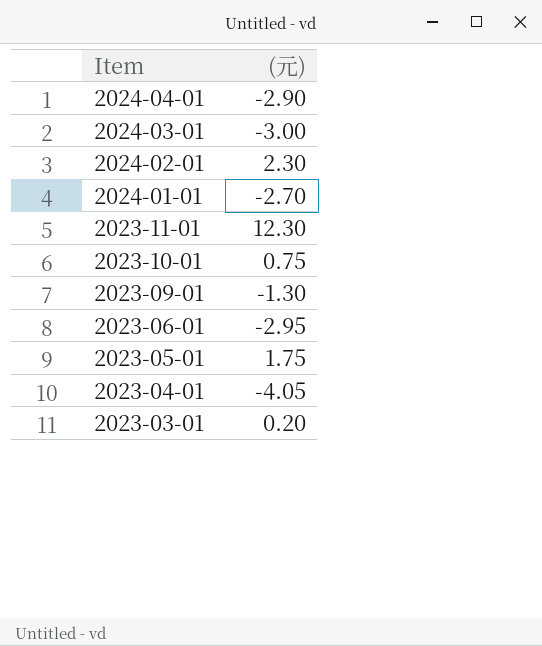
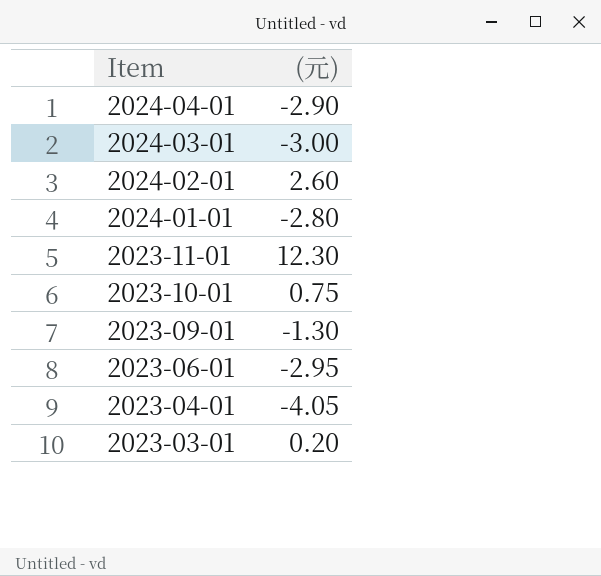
row 2023-05-01: 1.75 -> none
2024-02-01 | (元): 2.30 -> 2.60
2024-01-01 | (元): -2.70 -> -2.80

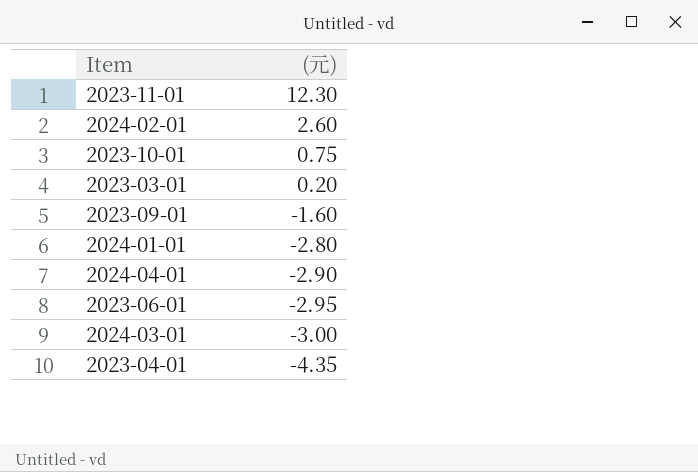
row order: Item descending -> (元) descending
2023-09-01 | (元): -1.30 -> -1.60
2023-04-01 | (元): -4.05 -> -4.35

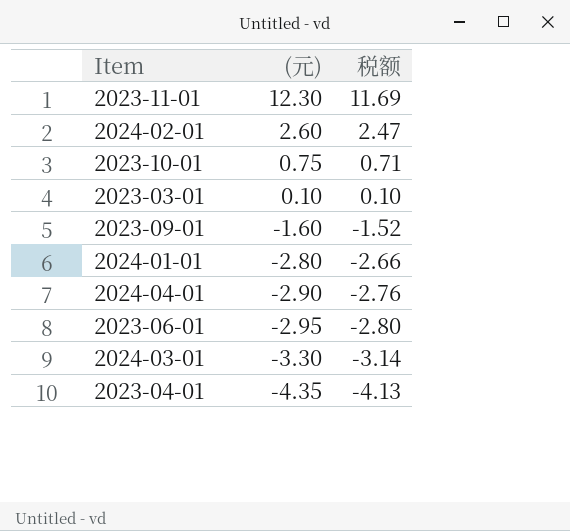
column 税额 | formula: none -> [(元)] * 0.95
2023-03-01 | (元): 0.20 -> 0.10
2024-03-01 | (元): -3.00 -> -3.30

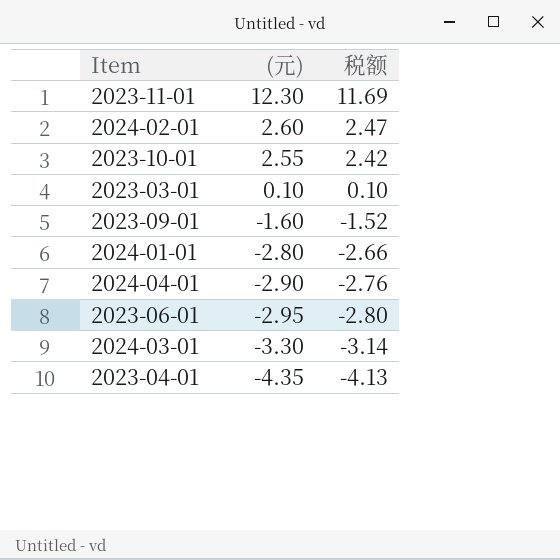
2023-10-01 | (元): 0.75 -> 2.55
2023-10-01 | 税额: 0.71 -> 2.42

